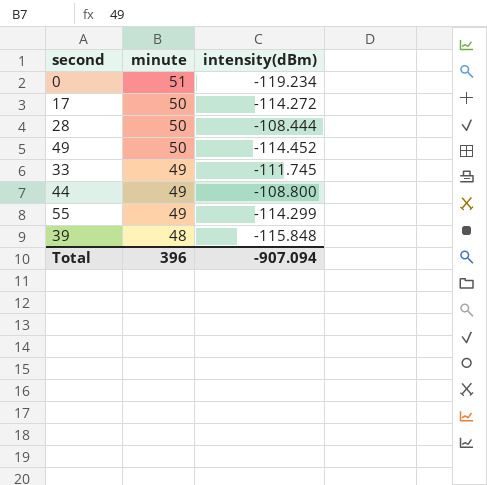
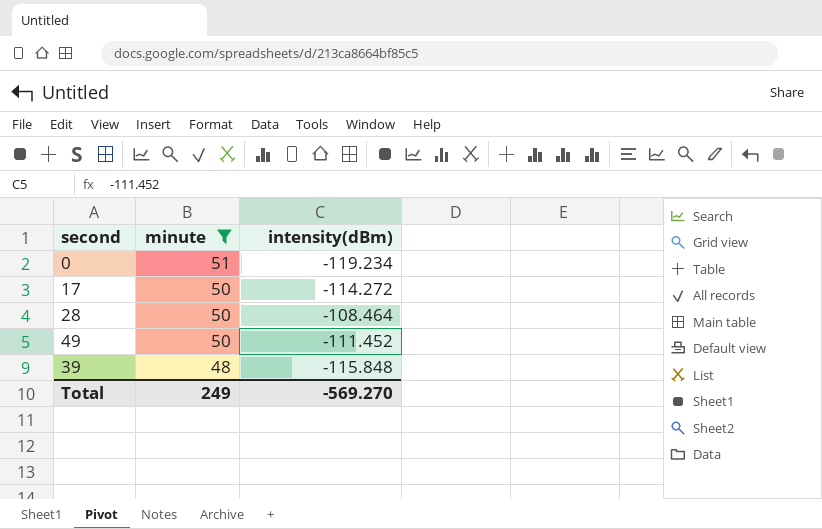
filter: none -> minute != 49
28 | intensity(dBm): -108.444 -> -108.464
49 | intensity(dBm): -114.452 -> -111.452
Total | minute: 396 -> 249
Total | intensity(dBm): -907.094 -> -569.270

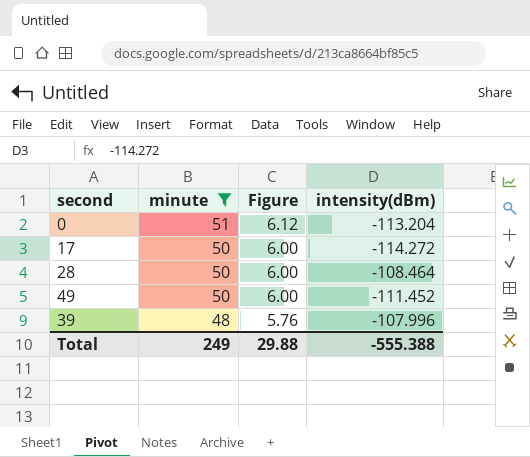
column Figure | formula: none -> [minute] * 0.12
0 | intensity(dBm): -119.234 -> -113.204
39 | intensity(dBm): -115.848 -> -107.996
Total | intensity(dBm): -569.270 -> -555.388

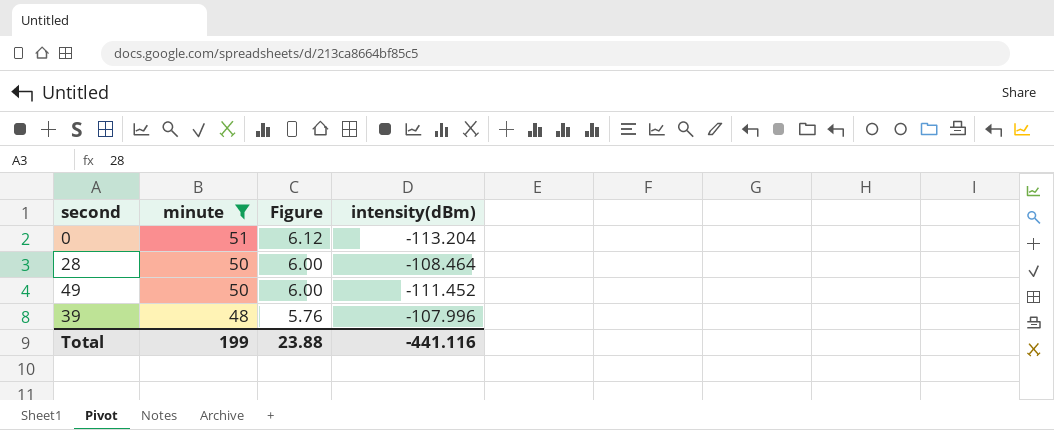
row 17: 50 | 6.00 | -114.272 -> none
Total | minute: 249 -> 199
Total | Figure: 29.88 -> 23.88
Total | intensity(dBm): -555.388 -> -441.116

